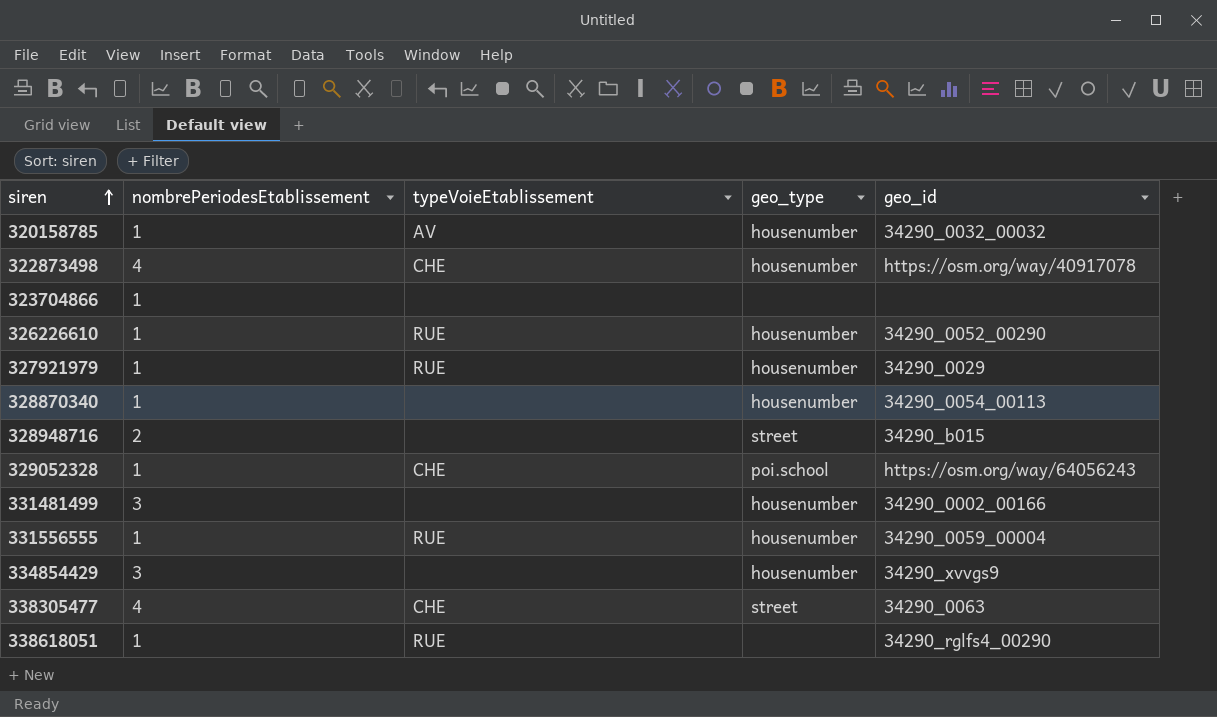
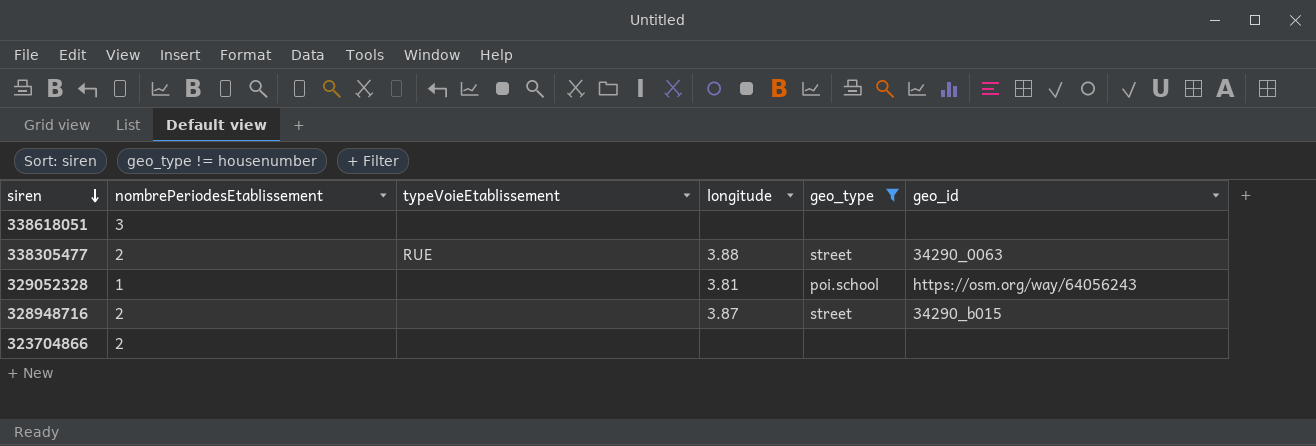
filter: none -> geo_type != housenumber
row order: siren ascending -> siren descending
column longitude | position: none -> 4
338618051 | nombrePeriodesEtablissement: 1 -> 3
338618051 | typeVoieEtablissement: RUE -> none
338618051 | geo_id: 34290_rglfs4_00290 -> none
338305477 | nombrePeriodesEtablissement: 4 -> 2
338305477 | typeVoieEtablissement: CHE -> RUE
329052328 | typeVoieEtablissement: CHE -> none
323704866 | nombrePeriodesEtablissement: 1 -> 2

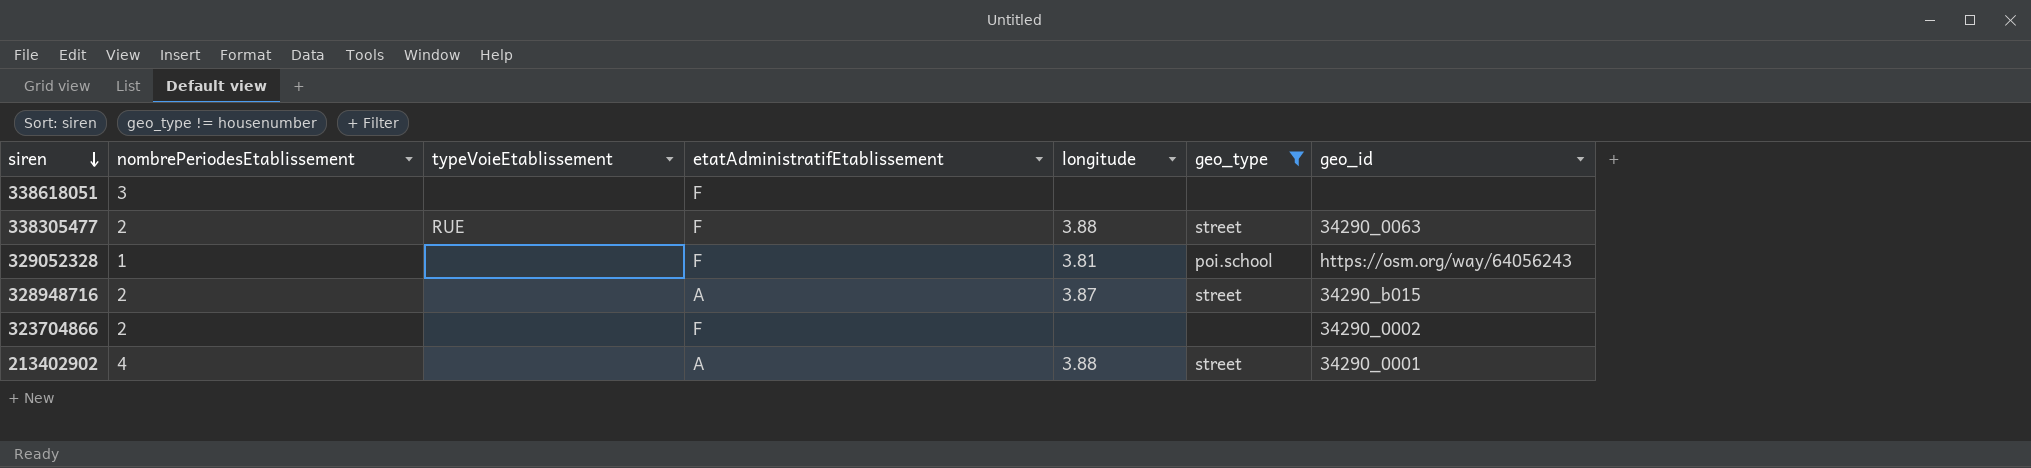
column etatAdministratifEtablissement | position: none -> 4
323704866 | geo_id: none -> 34290_0002
row 213402902: none -> 4 | none | A | 3.88 | street | 34290_0001

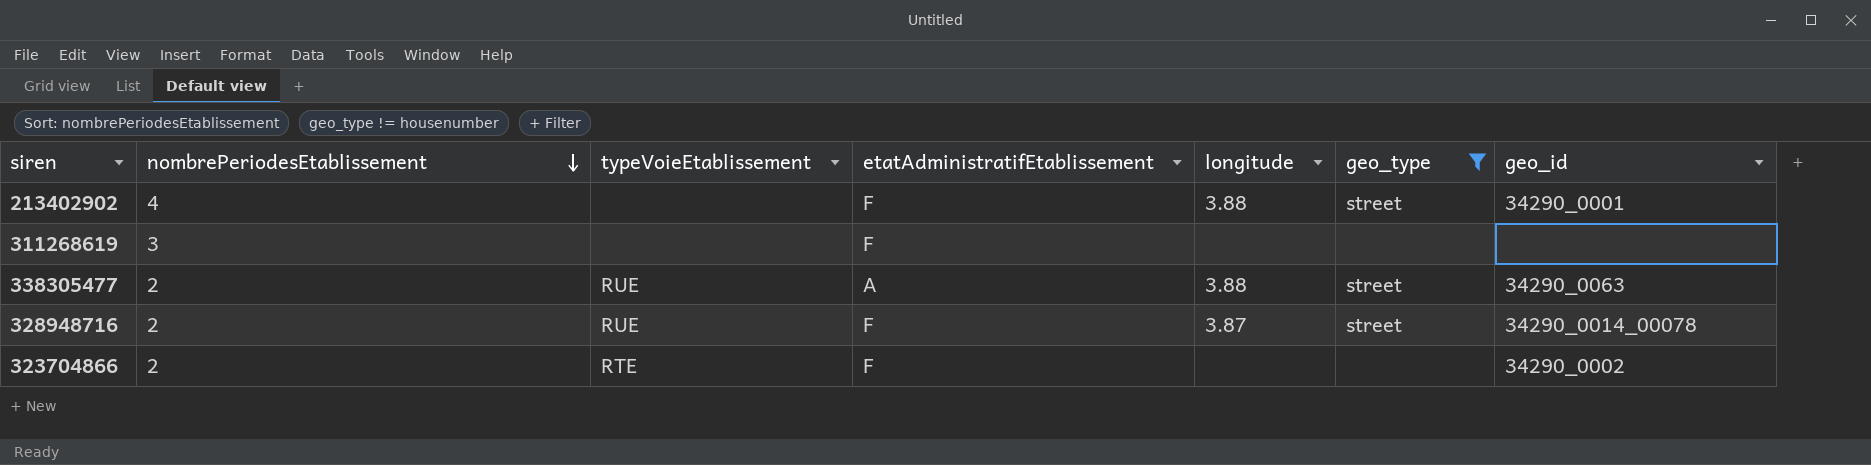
row order: siren descending -> nombrePeriodesEtablissement descending
row 338618051: 3 | none | F | none | none | none -> none
row 329052328: 1 | none | F | 3.81 | poi.school | https://osm.org/way/64056243 -> none
213402902 | etatAdministratifEtablissement: A -> F
row 311268619: none -> 3 | none | F | none | none | none
338305477 | etatAdministratifEtablissement: F -> A
328948716 | typeVoieEtablissement: none -> RUE
328948716 | etatAdministratifEtablissement: A -> F
328948716 | geo_id: 34290_b015 -> 34290_0014_00078
323704866 | typeVoieEtablissement: none -> RTE

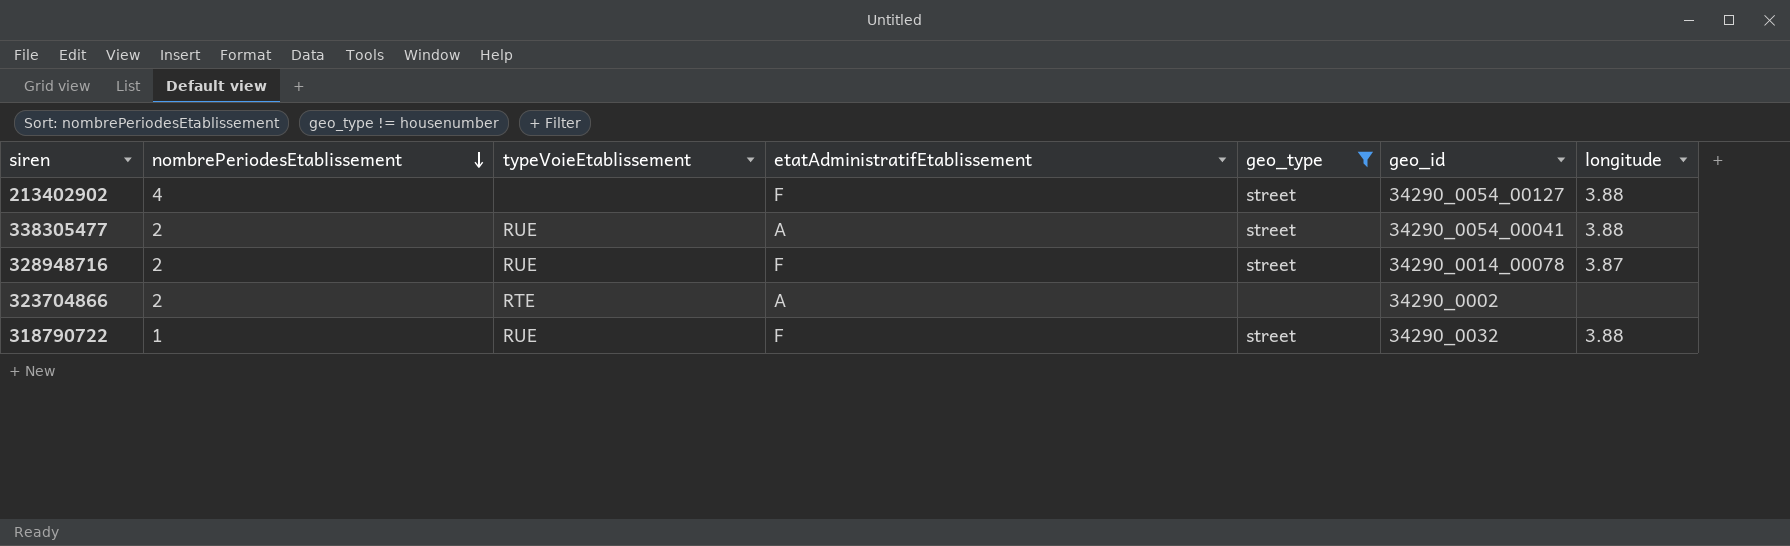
column longitude | position: 5 -> 7
row 311268619: 3 | none | F | none | none | none -> none
213402902 | geo_id: 34290_0001 -> 34290_0054_00127
338305477 | geo_id: 34290_0063 -> 34290_0054_00041
323704866 | etatAdministratifEtablissement: F -> A
row 318790722: none -> 1 | RUE | F | street | 34290_0032 | 3.88

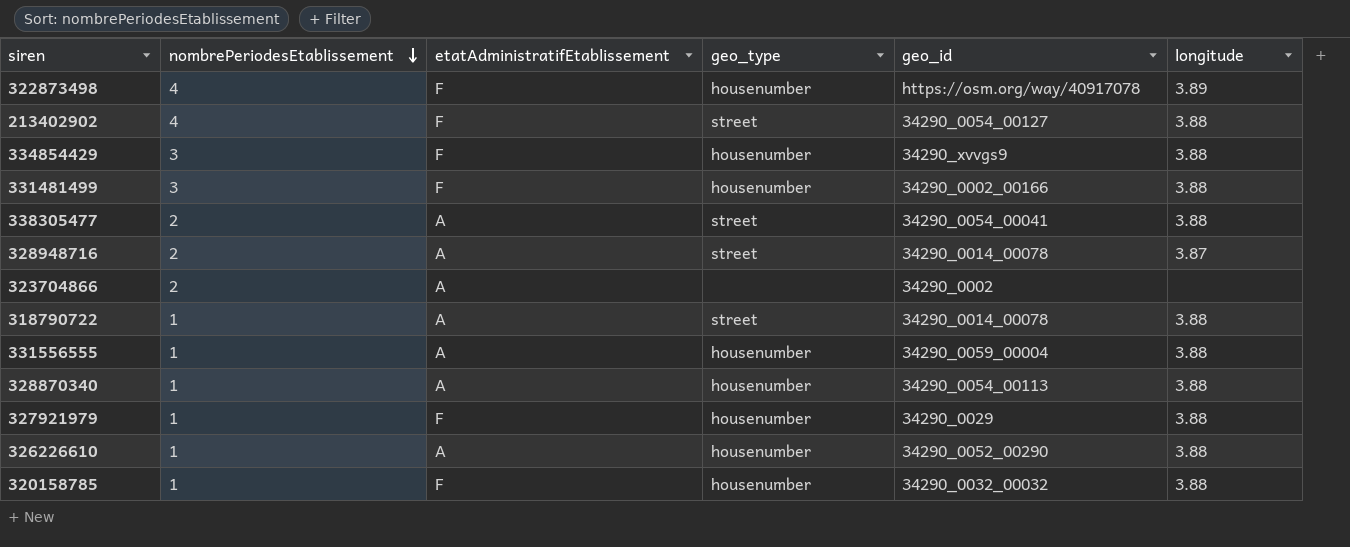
filter: geo_type != housenumber -> none
column typeVoieEtablissement | position: 3 -> none
328948716 | etatAdministratifEtablissement: F -> A
318790722 | etatAdministratifEtablissement: F -> A
318790722 | geo_id: 34290_0032 -> 34290_0014_00078

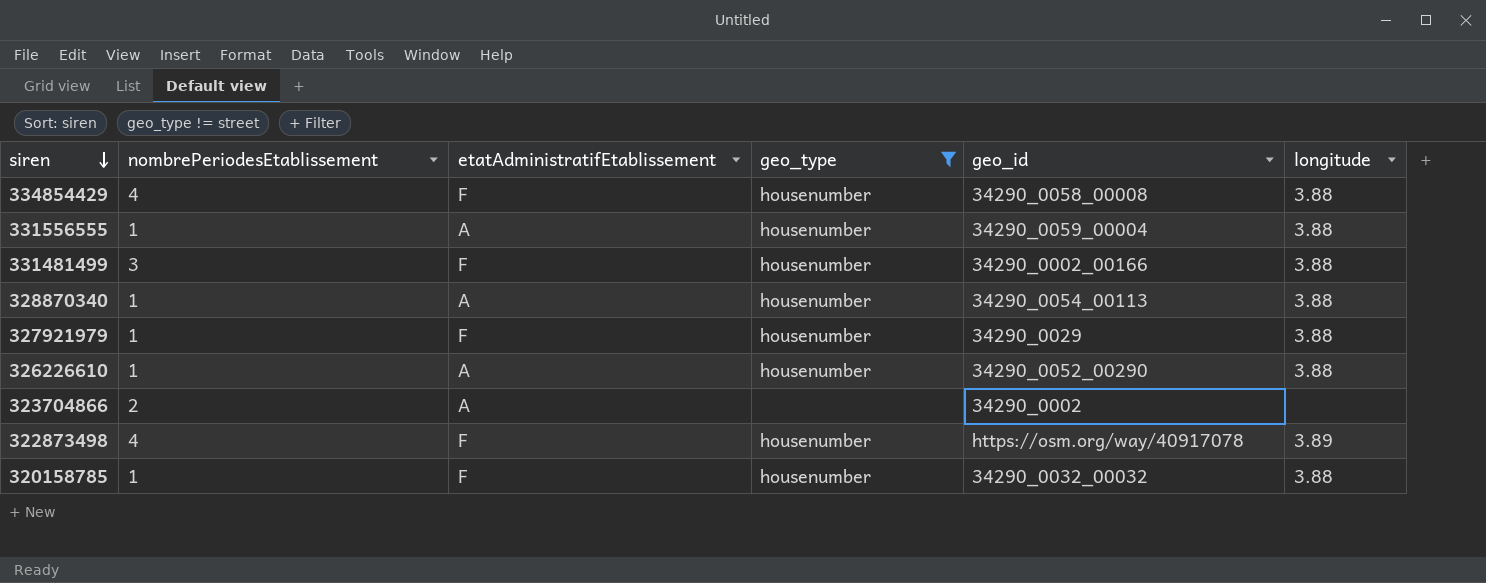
filter: none -> geo_type != street
row order: nombrePeriodesEtablissement descending -> siren descending
334854429 | nombrePeriodesEtablissement: 3 -> 4
334854429 | geo_id: 34290_xvvgs9 -> 34290_0058_00008

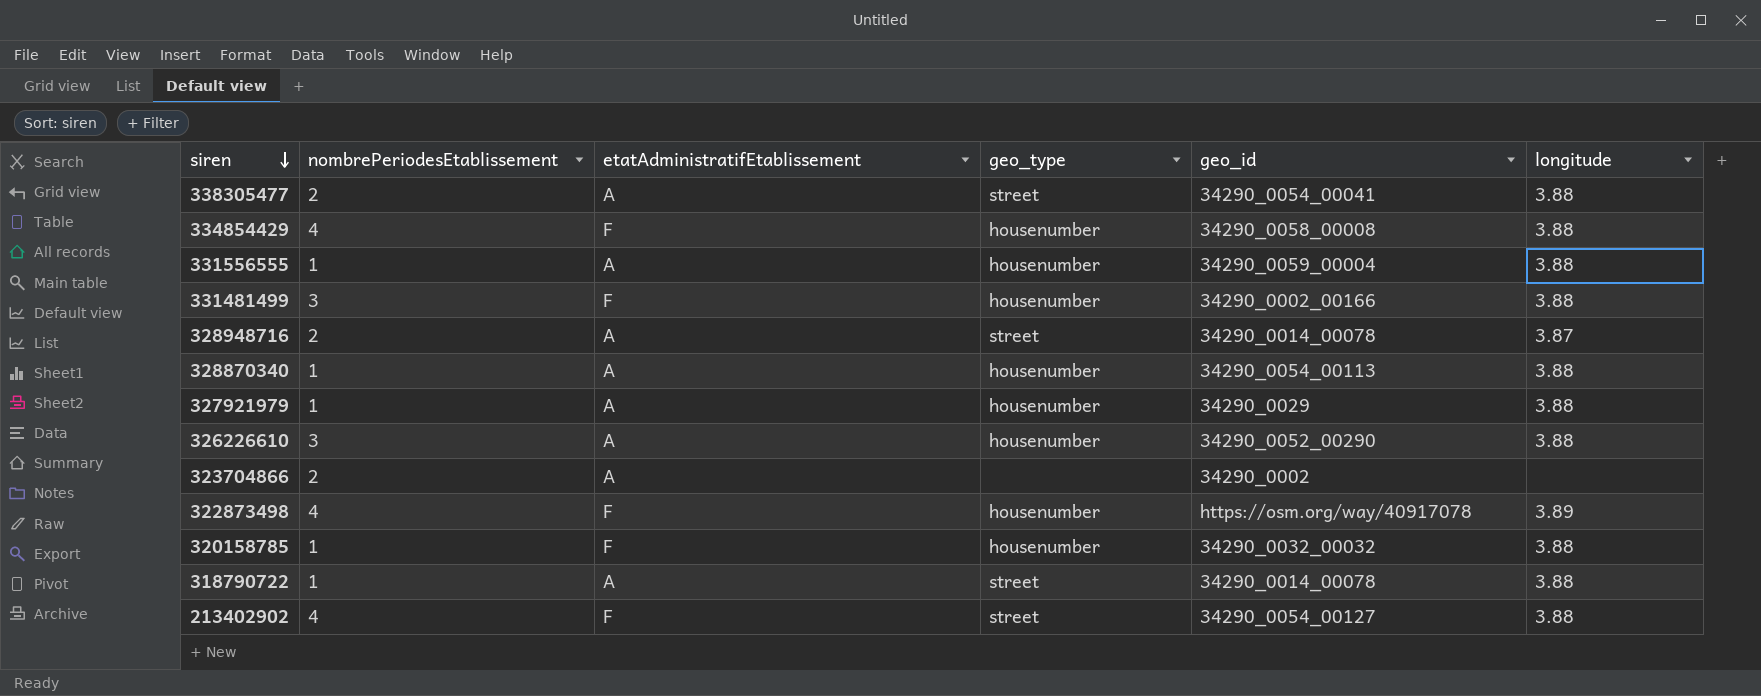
filter: geo_type != street -> none
327921979 | etatAdministratifEtablissement: F -> A
326226610 | nombrePeriodesEtablissement: 1 -> 3

